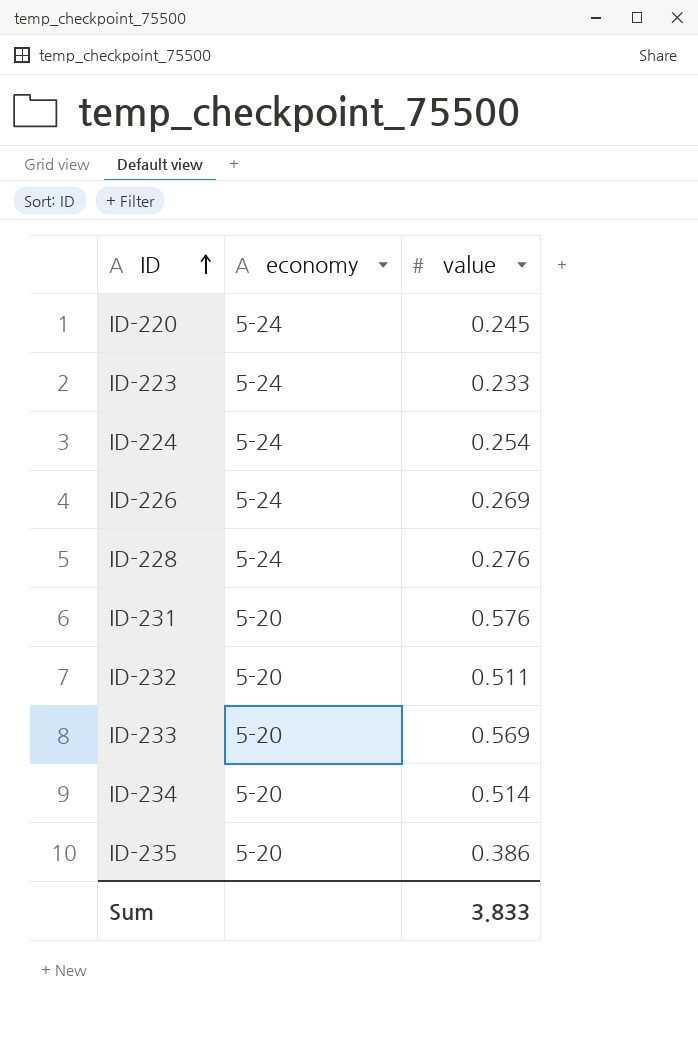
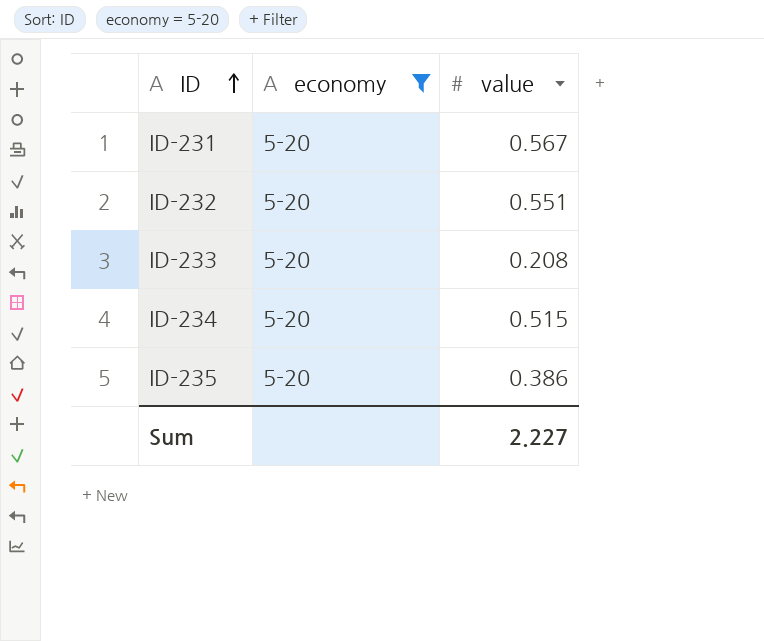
filter: none -> economy = 5-20
ID-231 | value: 0.576 -> 0.567
ID-232 | value: 0.511 -> 0.551
ID-233 | value: 0.569 -> 0.208
ID-234 | value: 0.514 -> 0.515
Sum | value: 3.833 -> 2.227

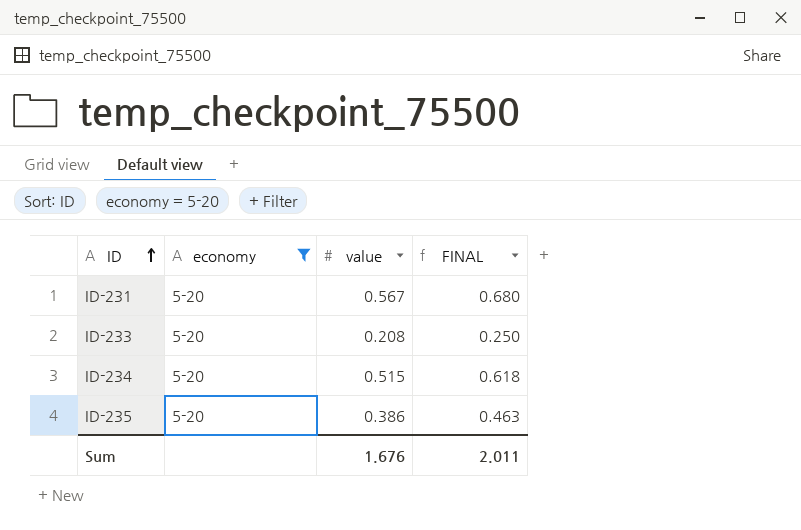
column FINAL | formula: none -> [value] * 1.2
row ID-232: 5-20 | 0.551 -> none
Sum | value: 2.227 -> 1.676

